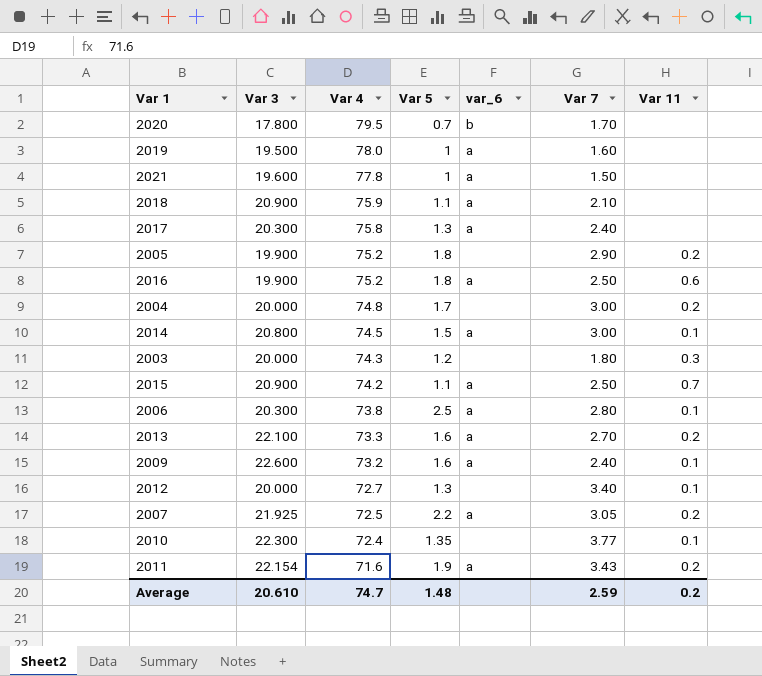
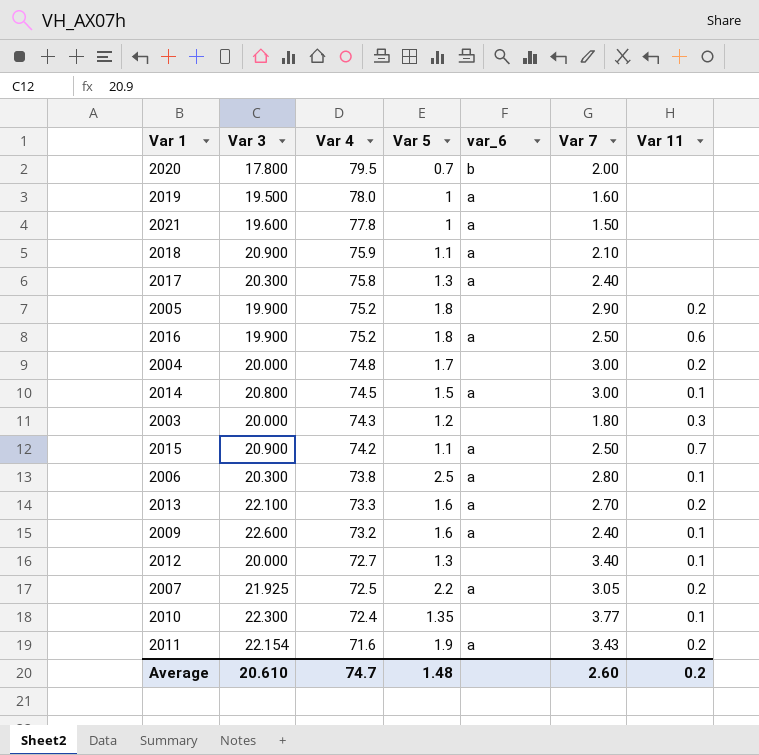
2020 | Var 7: 1.70 -> 2.00
Average | Var 7: 2.59 -> 2.60

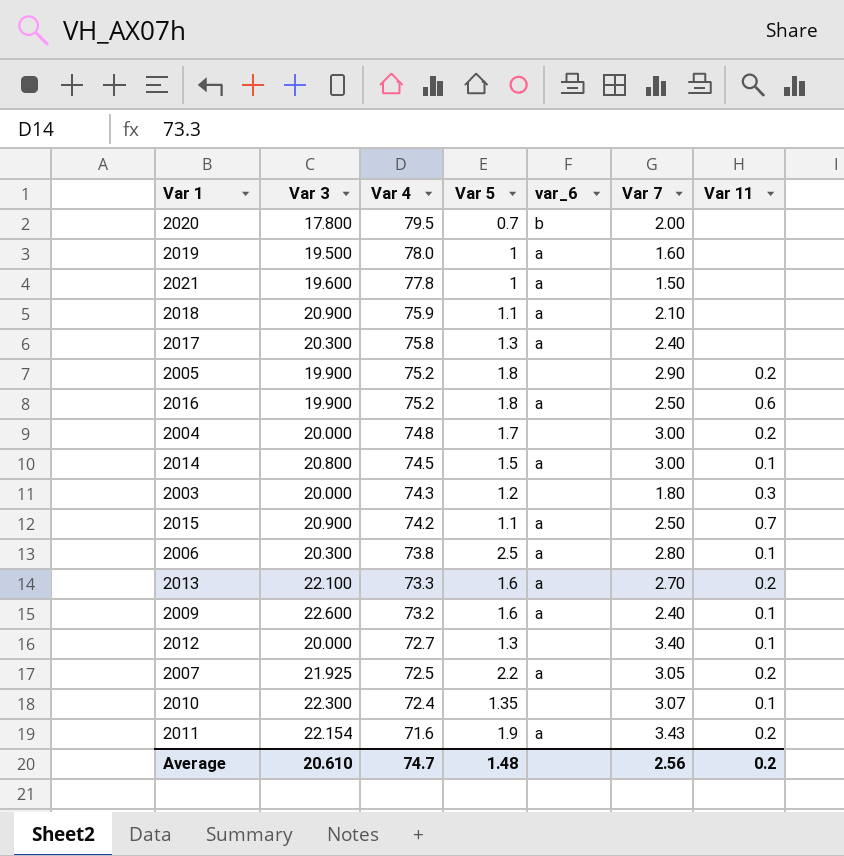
2010 | Var 7: 3.77 -> 3.07
Average | Var 7: 2.60 -> 2.56

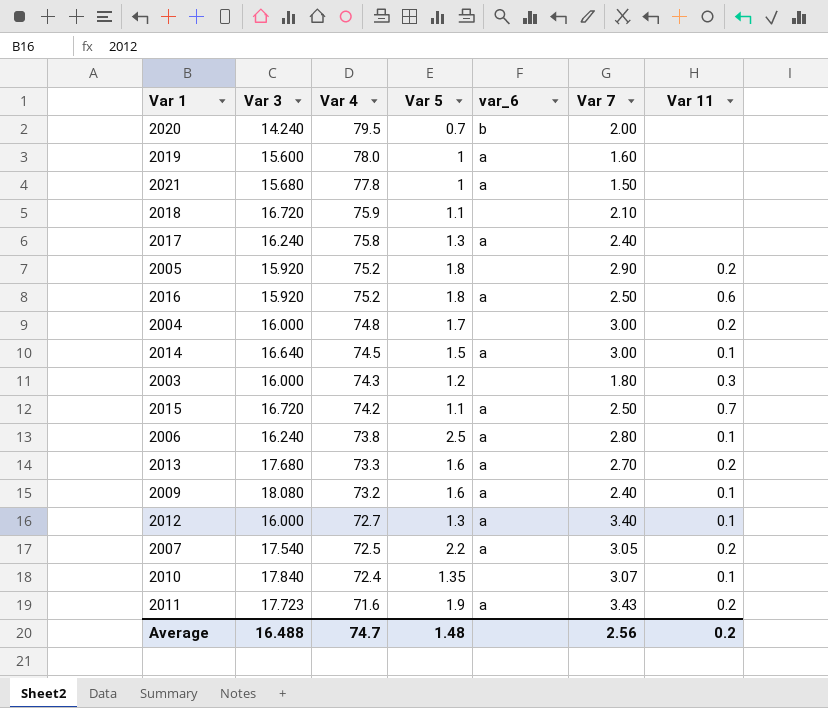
2020 | Var 3: 17.800 -> 14.240
2019 | Var 3: 19.500 -> 15.600
2021 | Var 3: 19.600 -> 15.680
2018 | Var 3: 20.900 -> 16.720
2018 | var_6: a -> none
2017 | Var 3: 20.300 -> 16.240
2005 | Var 3: 19.900 -> 15.920
2016 | Var 3: 19.900 -> 15.920
2004 | Var 3: 20.000 -> 16.000
2014 | Var 3: 20.800 -> 16.640
2003 | Var 3: 20.000 -> 16.000
2015 | Var 3: 20.900 -> 16.720
2006 | Var 3: 20.300 -> 16.240
2013 | Var 3: 22.100 -> 17.680
2009 | Var 3: 22.600 -> 18.080
2012 | Var 3: 20.000 -> 16.000
2012 | var_6: none -> a
2007 | Var 3: 21.925 -> 17.540
2010 | Var 3: 22.300 -> 17.840
2011 | Var 3: 22.154 -> 17.723
Average | Var 3: 20.610 -> 16.488

